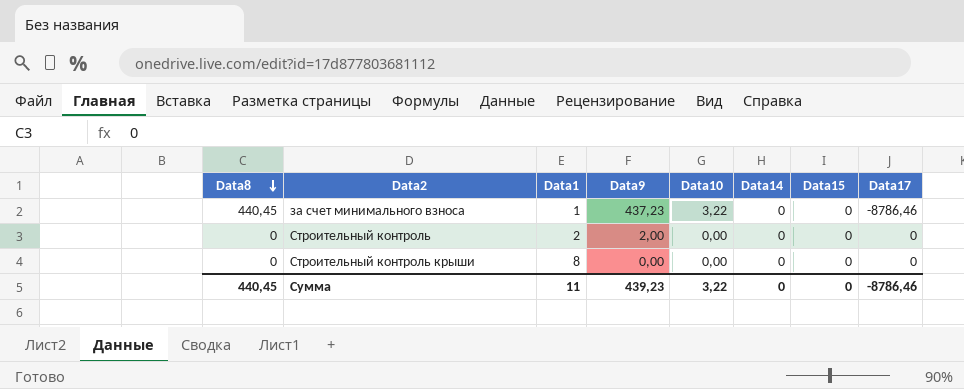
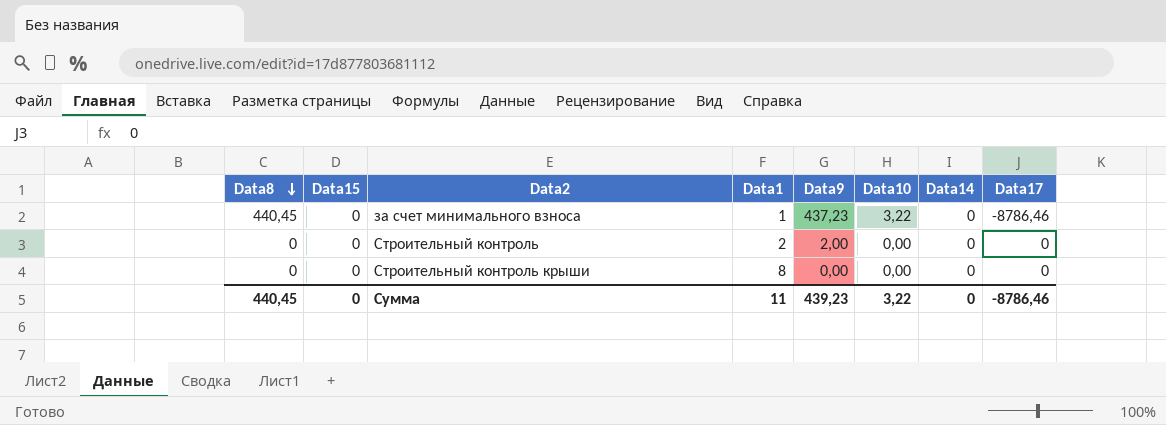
column Data15 | position: 7 -> 2

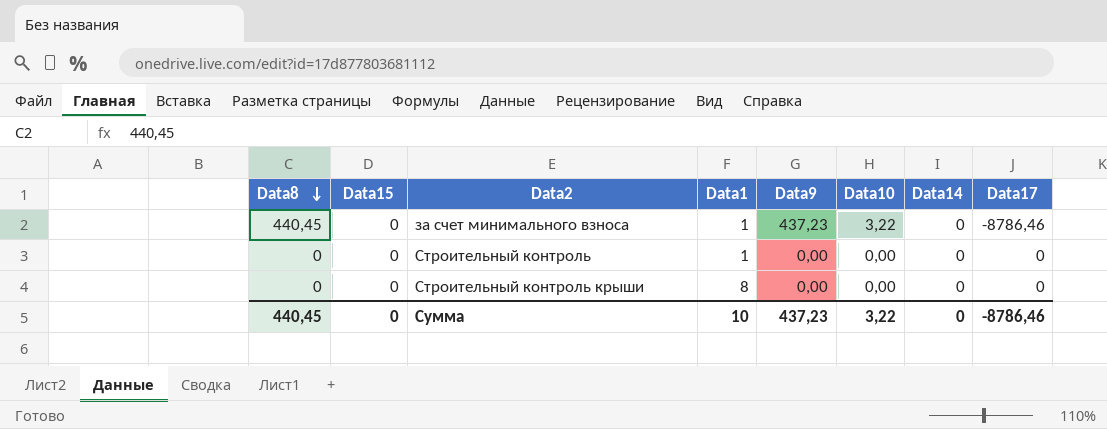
Строительный контроль | Data1: 2 -> 1
Строительный контроль | Data9: 2,00 -> 0,00
Сумма | Data1: 11 -> 10
Сумма | Data9: 439,23 -> 437,23

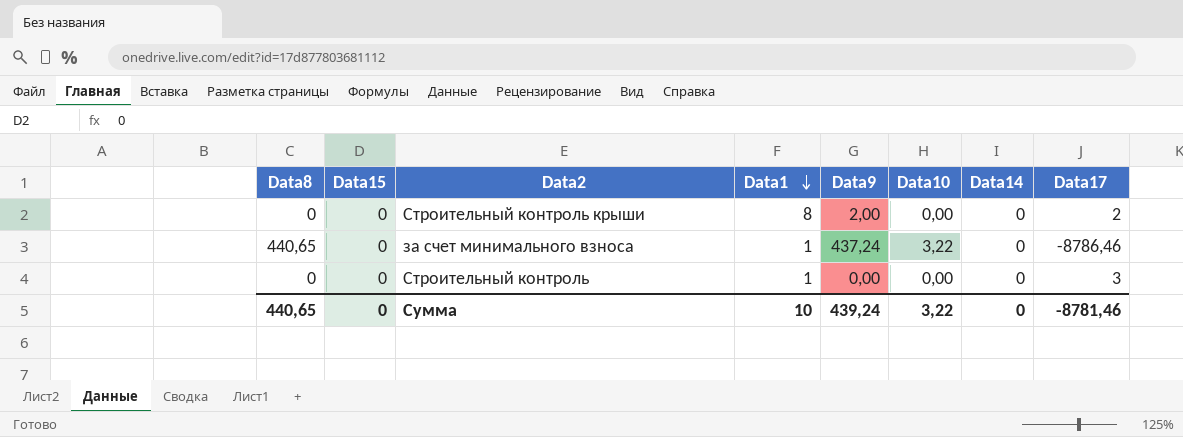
row order: Data8 descending -> Data1 descending
Строительный контроль крыши | Data9: 0,00 -> 2,00
Строительный контроль крыши | Data17: 0 -> 2
за счет минимального взноса | Data8: 440,45 -> 440,65
за счет минимального взноса | Data9: 437,23 -> 437,24
Строительный контроль | Data17: 0 -> 3
Сумма | Data8: 440,45 -> 440,65
Сумма | Data9: 437,23 -> 439,24
Сумма | Data17: -8786,46 -> -8781,46

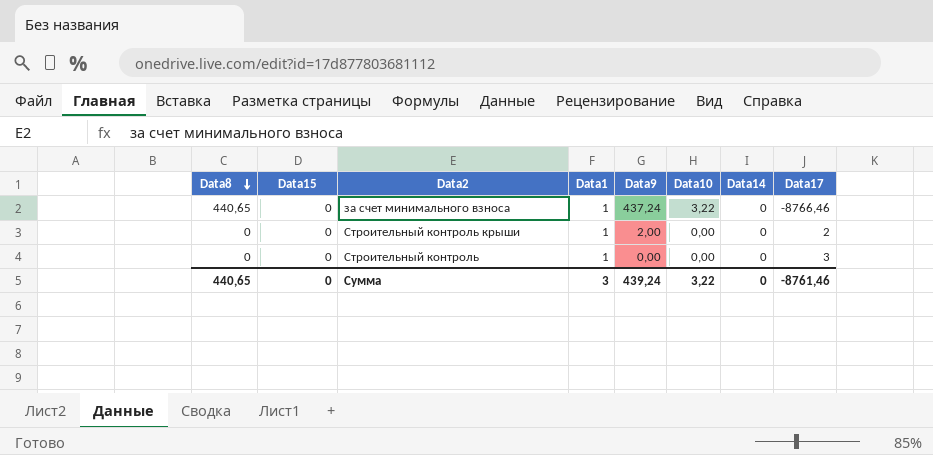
row order: Data1 descending -> Data8 descending
за счет минимального взноса | Data17: -8786,46 -> -8766,46
Строительный контроль крыши | Data1: 8 -> 1
Сумма | Data1: 10 -> 3
Сумма | Data17: -8781,46 -> -8761,46

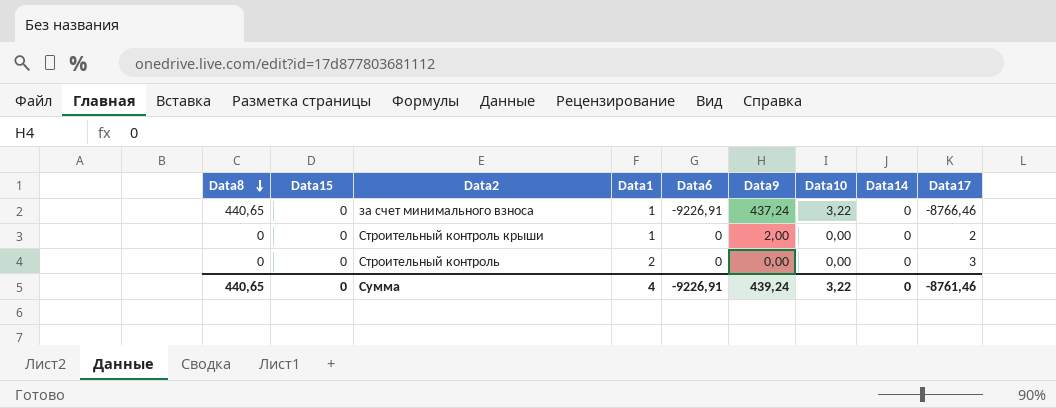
column Data6 | position: none -> 5
Строительный контроль | Data1: 1 -> 2
Сумма | Data1: 3 -> 4

